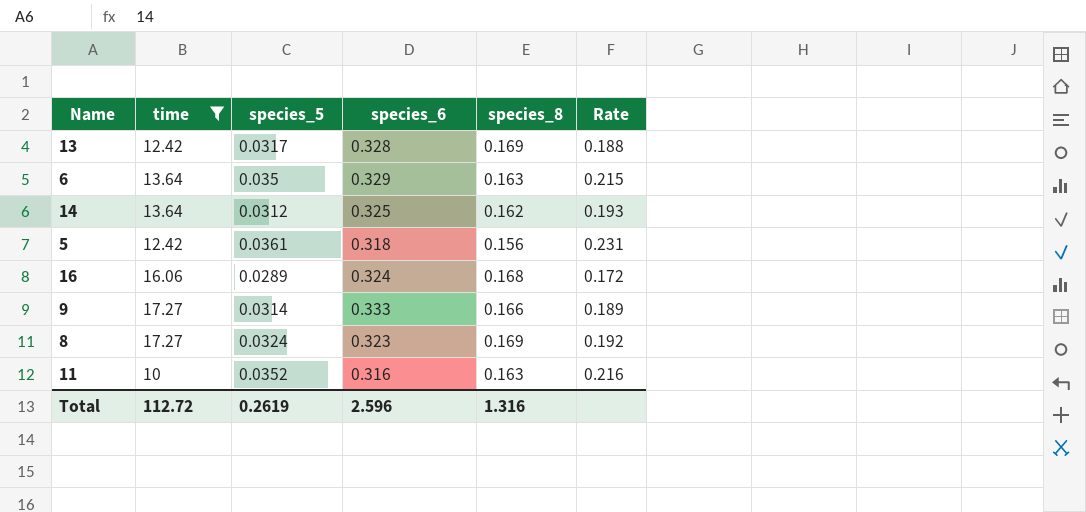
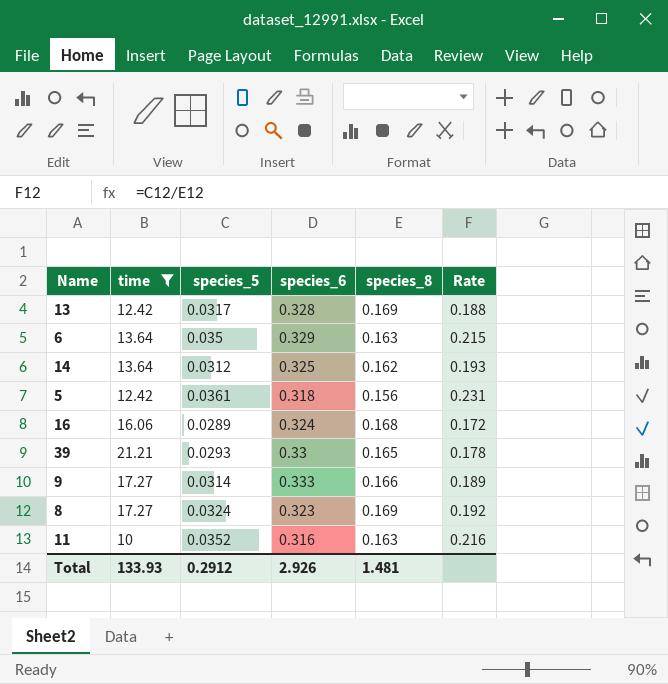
row 39: none -> 21.21 | 0.0293 | 0.33 | 0.165 | 0.178
Total | time: 112.72 -> 133.93
Total | species_5: 0.2619 -> 0.2912
Total | species_6: 2.596 -> 2.926
Total | species_8: 1.316 -> 1.481

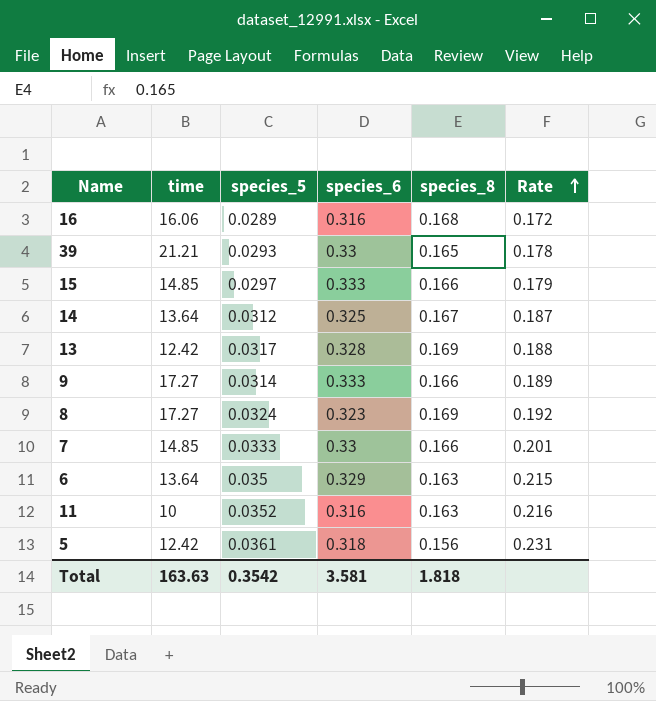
filter: time != 14.85 -> none
row order: none -> Rate ascending
16 | species_6: 0.324 -> 0.316
14 | species_8: 0.162 -> 0.167
14 | Rate: 0.193 -> 0.187
Total | time: 133.93 -> 163.63
Total | species_5: 0.2912 -> 0.3542
Total | species_6: 2.926 -> 3.581
Total | species_8: 1.481 -> 1.818

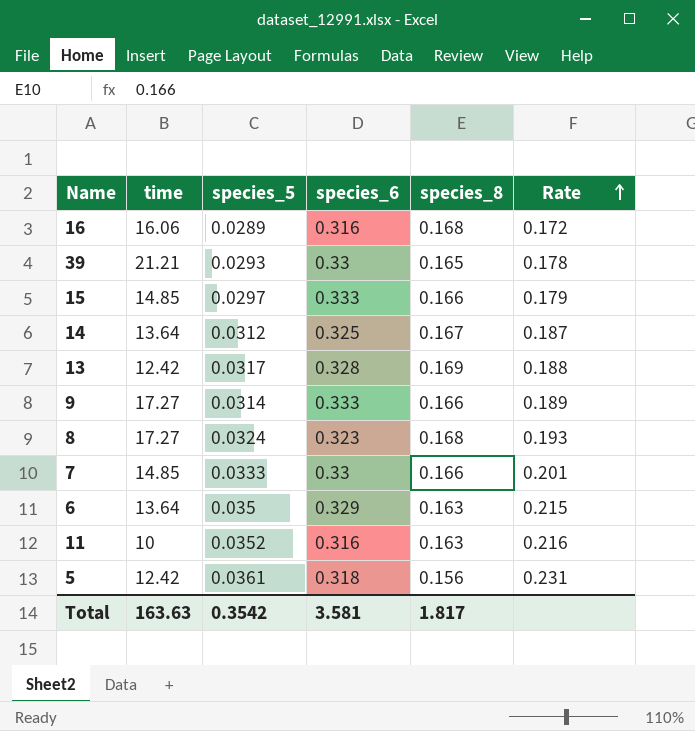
8 | species_8: 0.169 -> 0.168
8 | Rate: 0.192 -> 0.193
Total | species_8: 1.818 -> 1.817

